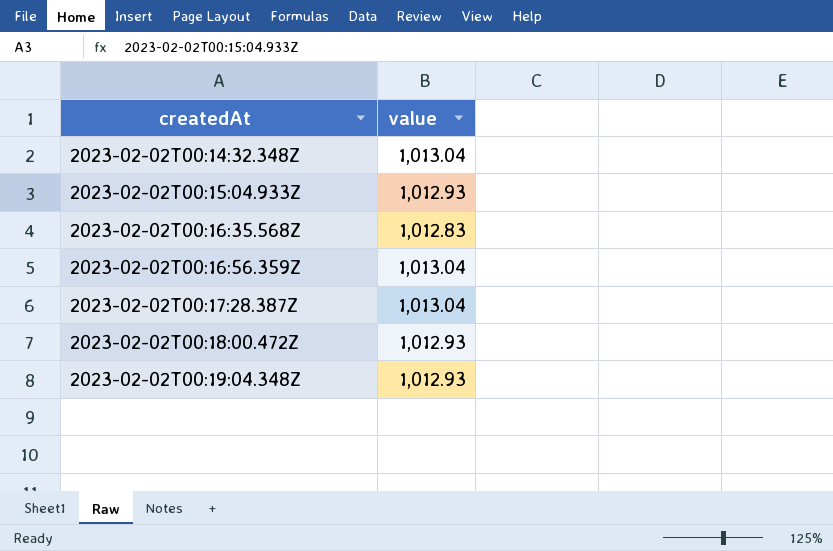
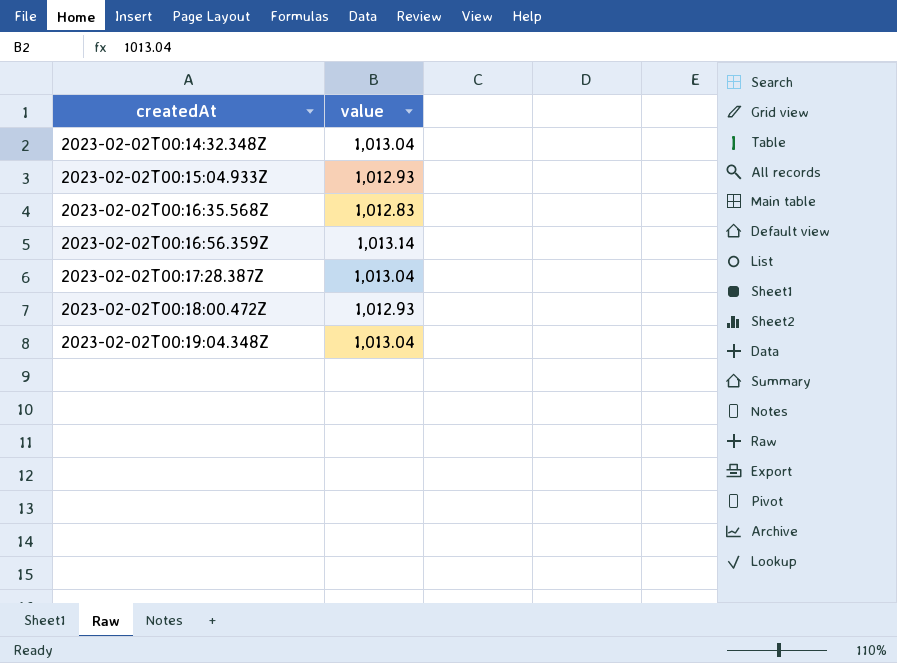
2023-02-02T00:16:56.359Z | value: 1,013.04 -> 1,013.14
2023-02-02T00:19:04.348Z | value: 1,012.93 -> 1,013.04

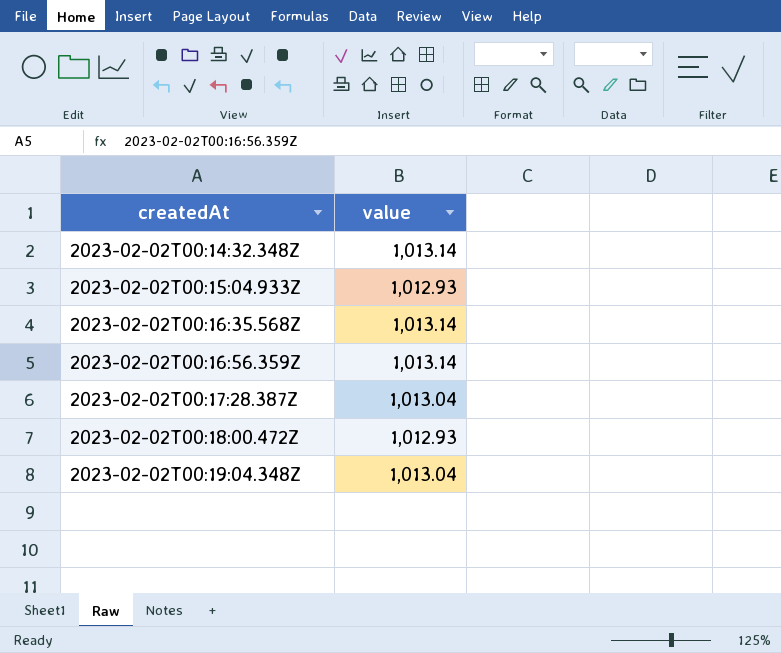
2023-02-02T00:14:32.348Z | value: 1,013.04 -> 1,013.14
2023-02-02T00:16:35.568Z | value: 1,012.83 -> 1,013.14

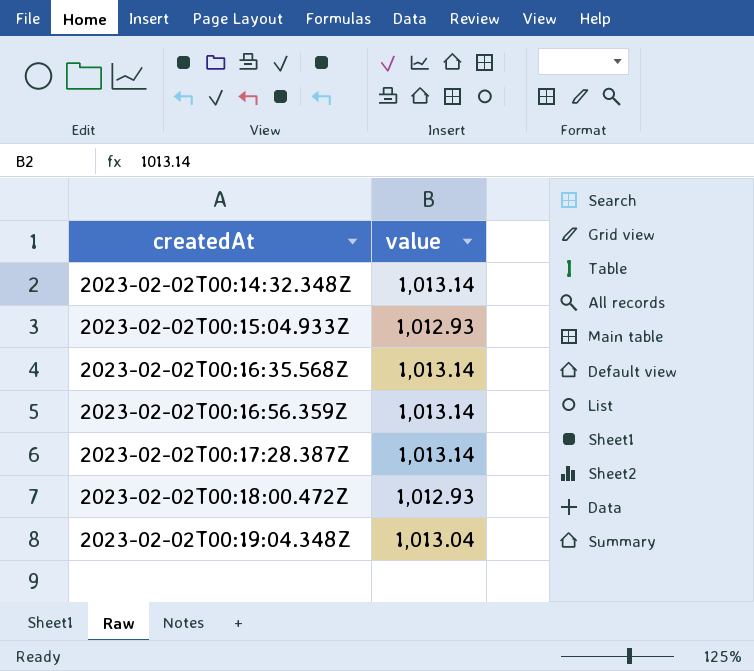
2023-02-02T00:17:28.387Z | value: 1,013.04 -> 1,013.14

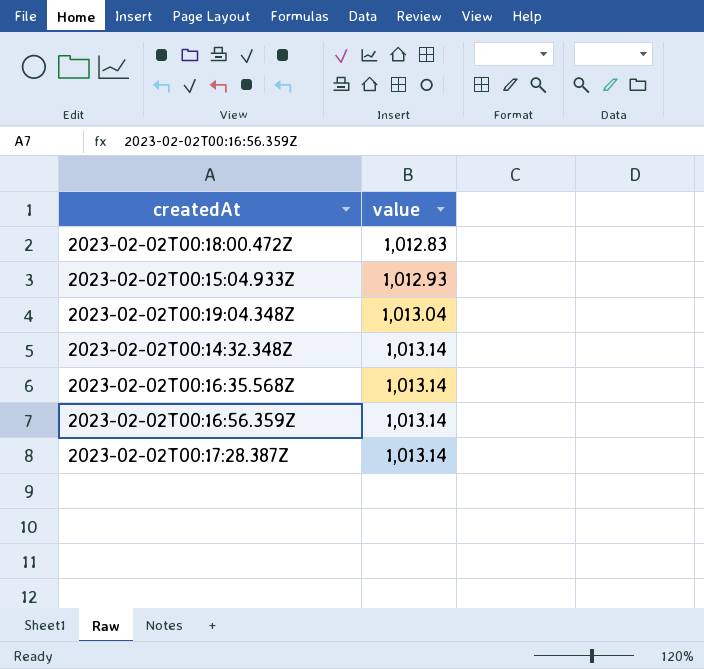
row order: createdAt ascending -> value ascending
2023-02-02T00:18:00.472Z | value: 1,012.93 -> 1,012.83

